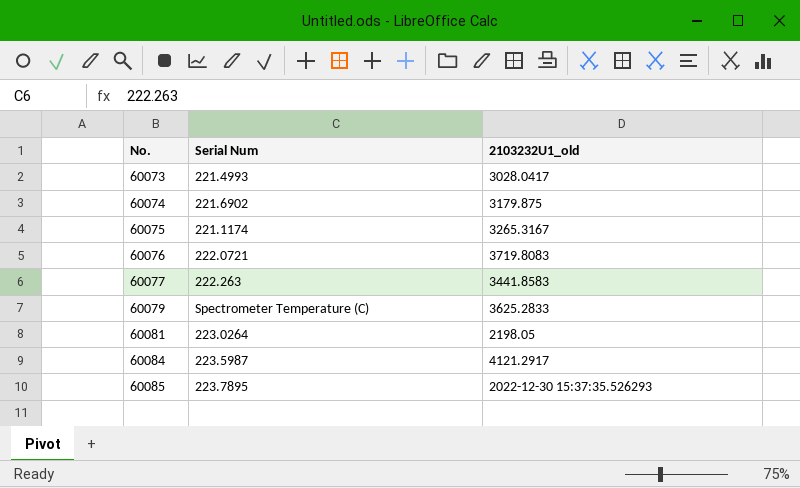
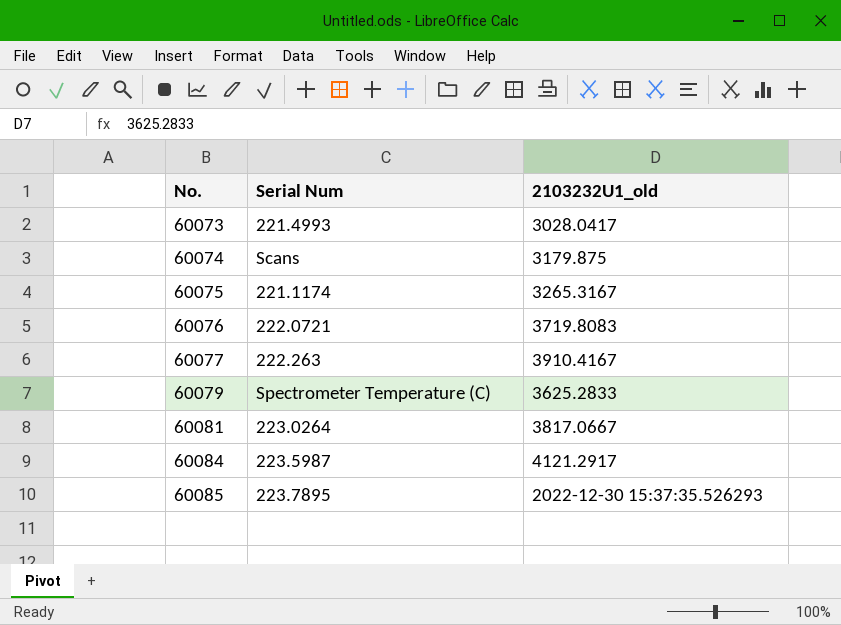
60074 | Serial Num: 221.6902 -> Scans
60077 | 2103232U1_old: 3441.8583 -> 3910.4167
60081 | 2103232U1_old: 2198.05 -> 3817.0667

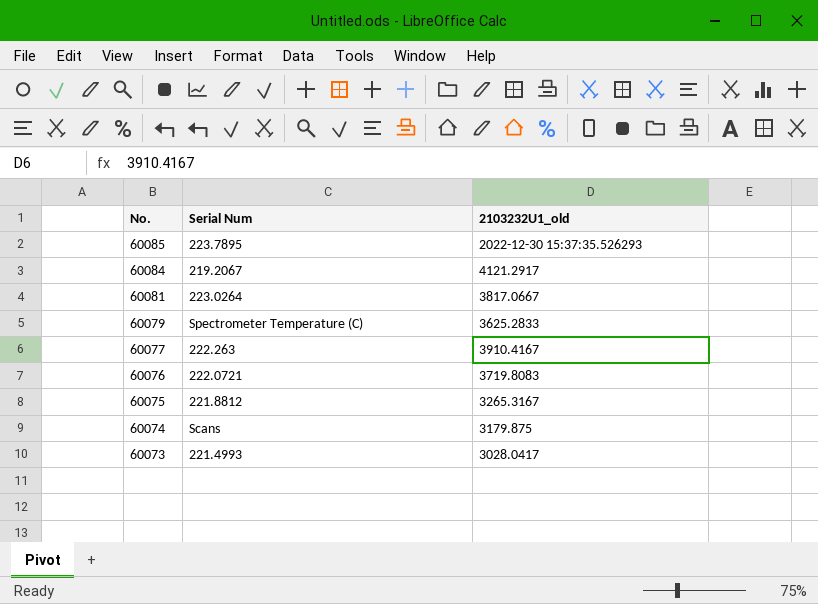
row order: No. ascending -> No. descending
60084 | Serial Num: 223.5987 -> 219.2067
60075 | Serial Num: 221.1174 -> 221.8812

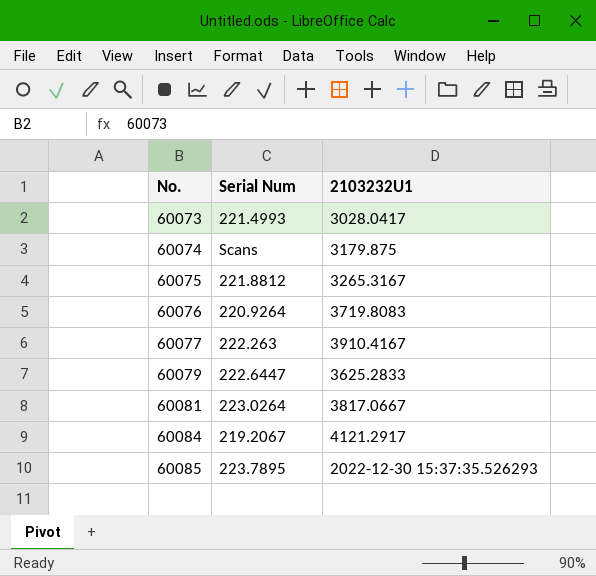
row order: No. descending -> No. ascending
column name: 2103232U1_old -> 2103232U1
60076 | Serial Num: 222.0721 -> 220.9264
60079 | Serial Num: Spectrometer Temperature (C) -> 222.6447

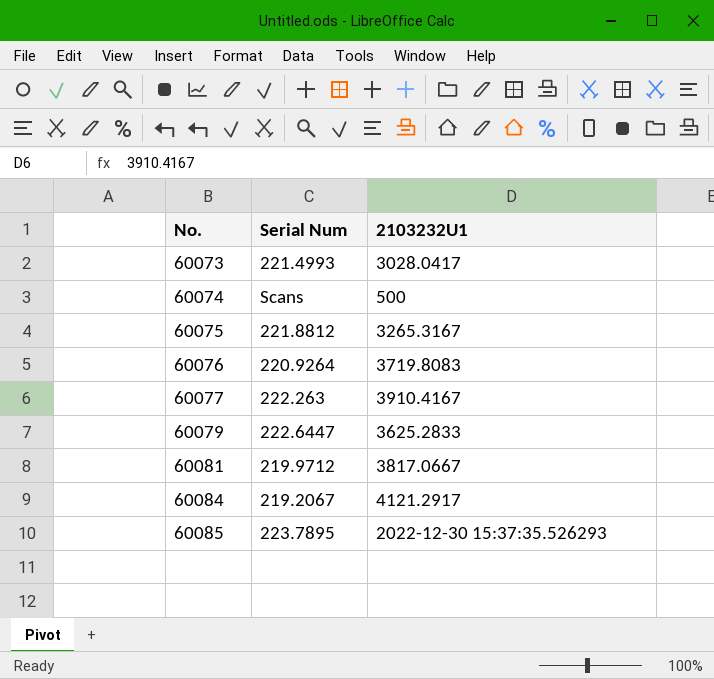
60074 | 2103232U1: 3179.875 -> 500
60081 | Serial Num: 223.0264 -> 219.9712

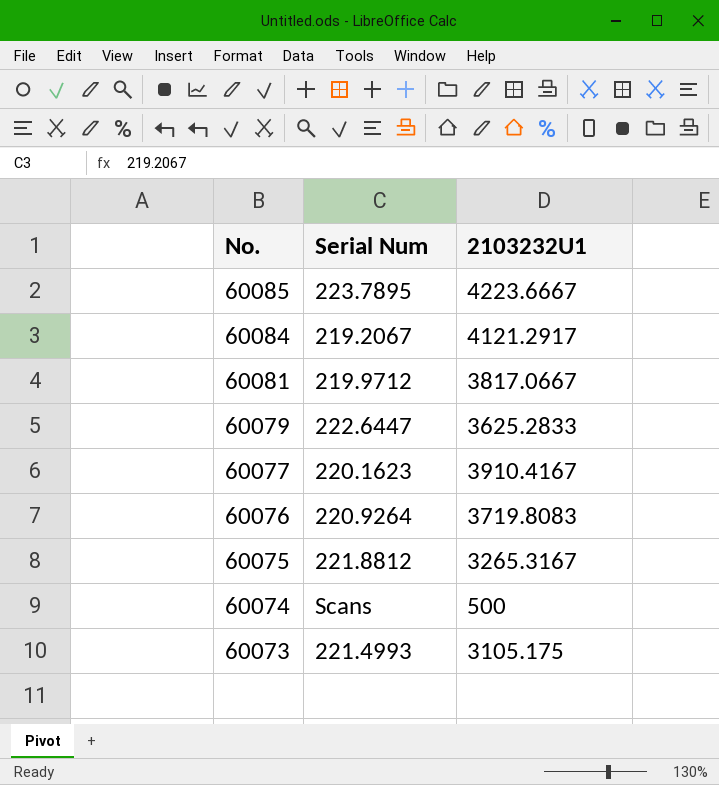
row order: No. ascending -> No. descending
60085 | 2103232U1: 2022-12-30 15:37:35.526293 -> 4223.6667
60077 | Serial Num: 222.263 -> 220.1623
60073 | 2103232U1: 3028.0417 -> 3105.175

